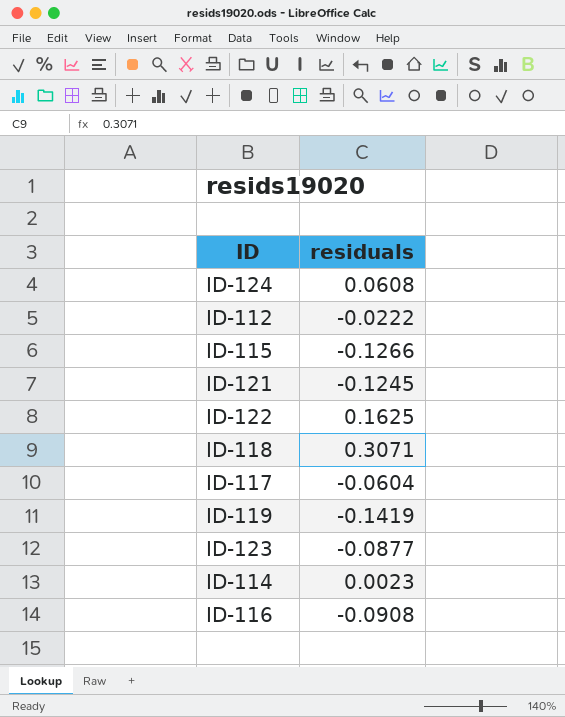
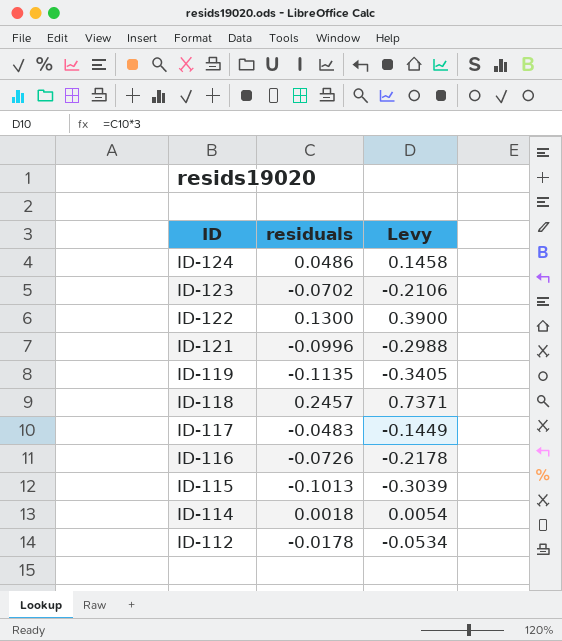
row order: none -> ID descending
column Levy | formula: none -> [residuals] * 3
ID-124 | residuals: 0.0608 -> 0.0486
ID-123 | residuals: -0.0877 -> -0.0702
ID-122 | residuals: 0.1625 -> 0.1300
ID-121 | residuals: -0.1245 -> -0.0996
ID-119 | residuals: -0.1419 -> -0.1135
ID-118 | residuals: 0.3071 -> 0.2457
ID-117 | residuals: -0.0604 -> -0.0483
ID-116 | residuals: -0.0908 -> -0.0726
ID-115 | residuals: -0.1266 -> -0.1013
ID-114 | residuals: 0.0023 -> 0.0018
ID-112 | residuals: -0.0222 -> -0.0178

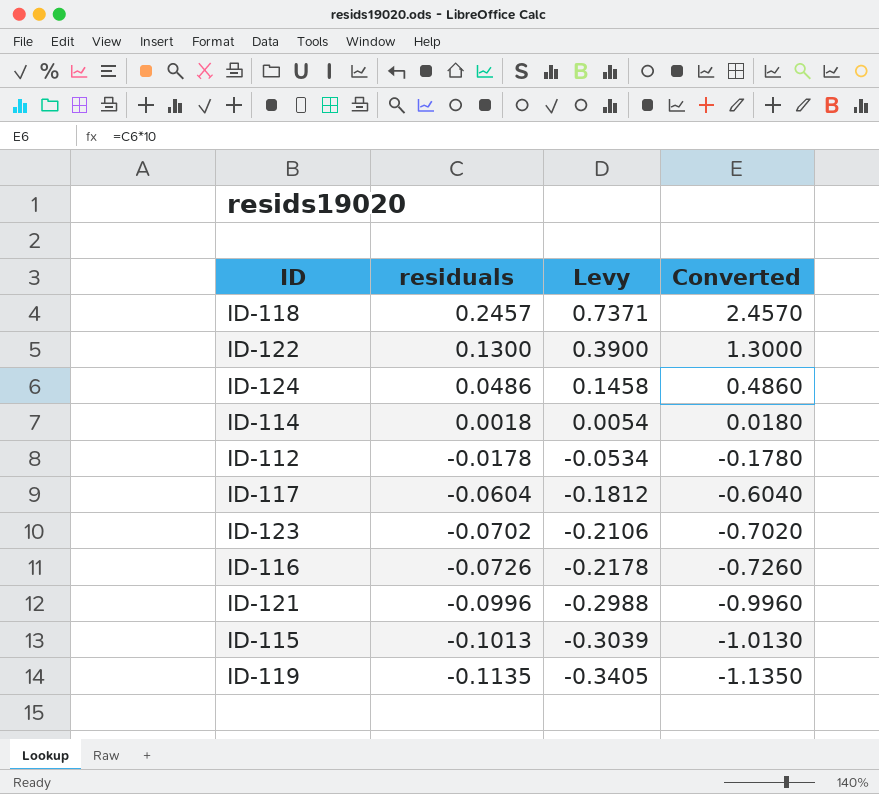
row order: ID descending -> residuals descending
column Converted | formula: none -> [residuals] * 10
ID-117 | residuals: -0.0483 -> -0.0604
ID-117 | Levy: -0.1449 -> -0.1812

